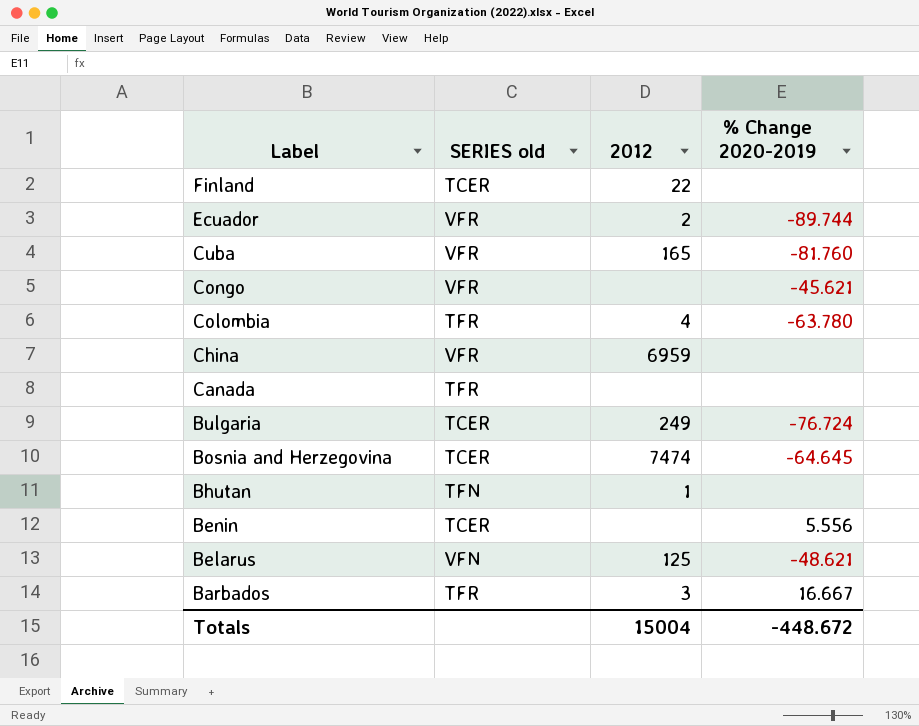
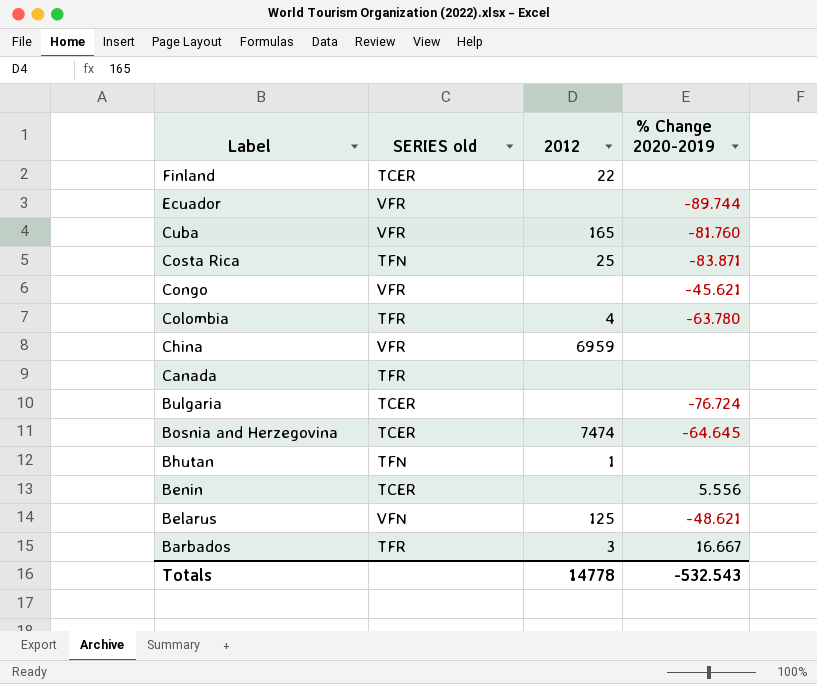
Ecuador | 2012: 2 -> none
row Costa Rica: none -> TFN | 25 | -83.871
Bulgaria | 2012: 249 -> none
Totals | 2012: 15004 -> 14778
Totals | % Change 2020-2019: -448.672 -> -532.543

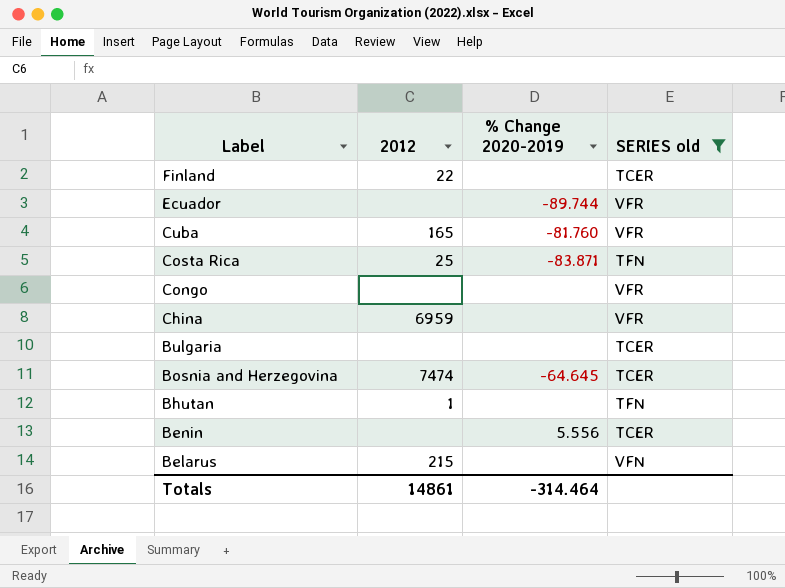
filter: none -> SERIES old != TFR
column SERIES old | position: 2 -> 4
Congo | % Change 2020-2019: -45.621 -> none
Bulgaria | % Change 2020-2019: -76.724 -> none
Belarus | 2012: 125 -> 215
Belarus | % Change 2020-2019: -48.621 -> none
Totals | 2012: 14778 -> 14861
Totals | % Change 2020-2019: -532.543 -> -314.464

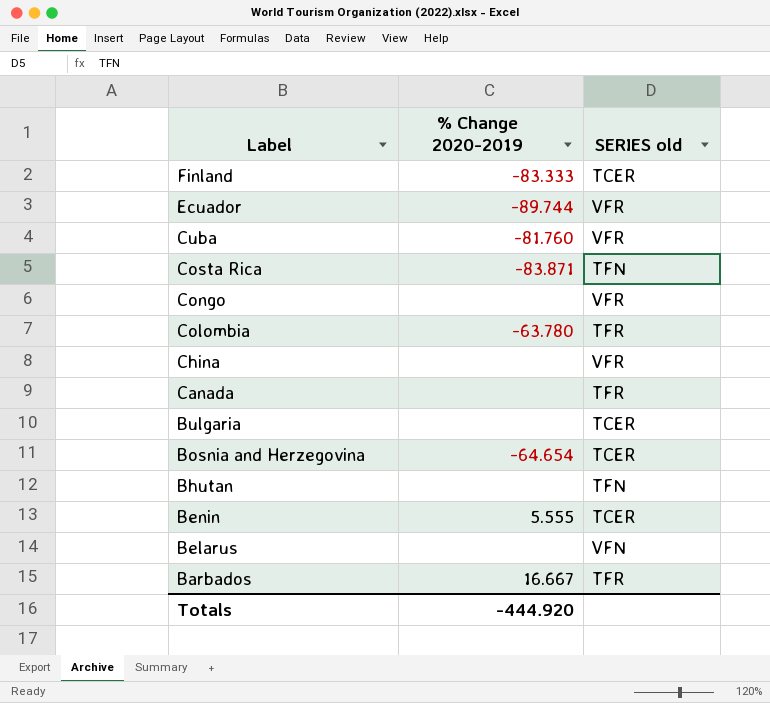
filter: SERIES old != TFR -> none
column 2012 | position: 2 -> none
Finland | % Change 2020-2019: none -> -83.333
Bosnia and Herzegovina | % Change 2020-2019: -64.645 -> -64.654
Benin | % Change 2020-2019: 5.556 -> 5.555
Totals | % Change 2020-2019: -314.464 -> -444.920

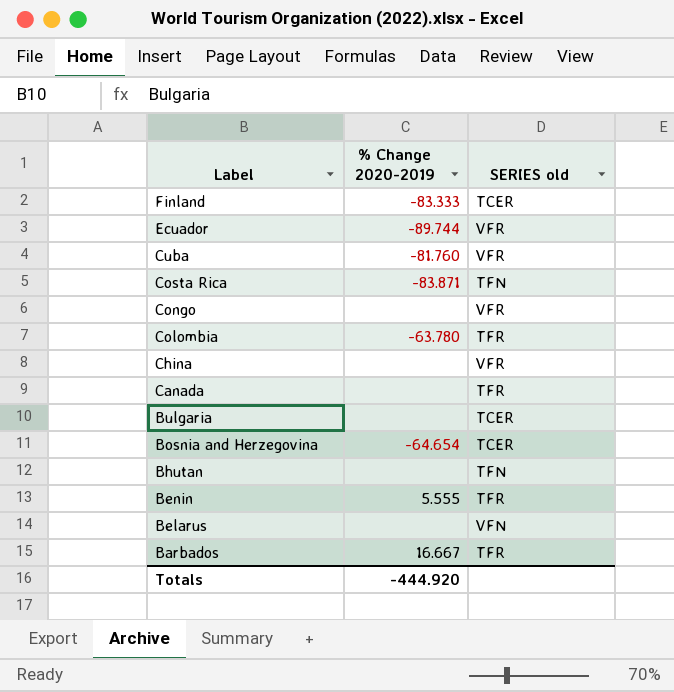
Benin | SERIES old: TCER -> TFR

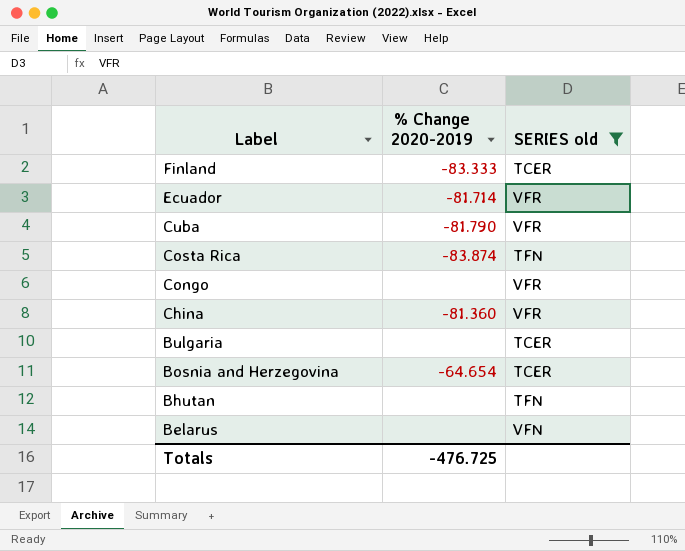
filter: none -> SERIES old != TFR
Ecuador | % Change 2020-2019: -89.744 -> -81.714
Cuba | % Change 2020-2019: -81.760 -> -81.790
Costa Rica | % Change 2020-2019: -83.871 -> -83.874
China | % Change 2020-2019: none -> -81.360
Totals | % Change 2020-2019: -444.920 -> -476.725

